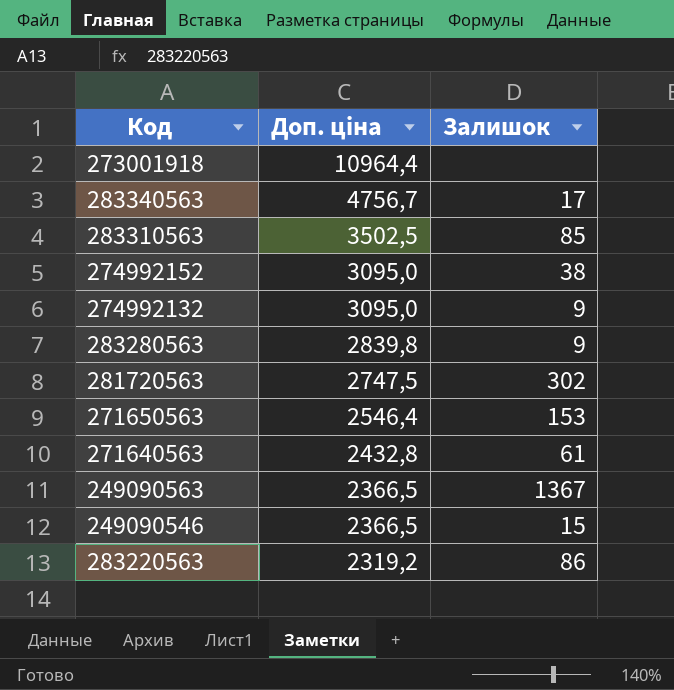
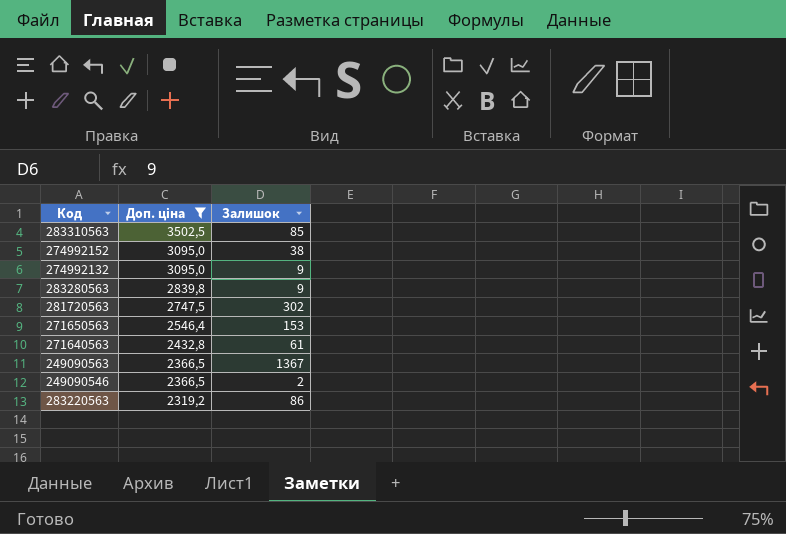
filter: none -> Доп. ціна <= 3502,5
249090546 | Залишок: 15 -> 2

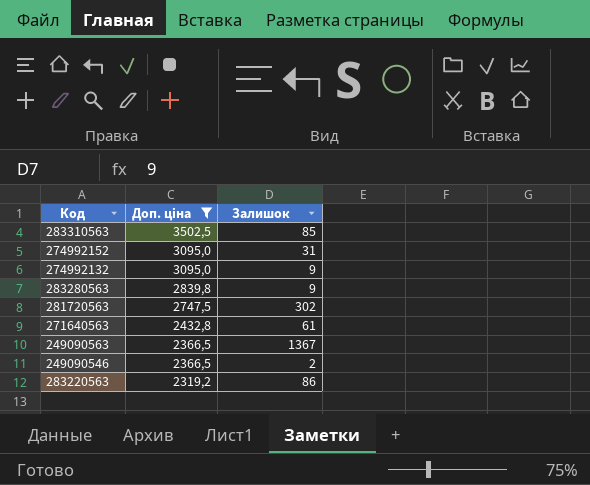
row 271650563: 2546,4 | 153 -> none
274992152 | Залишок: 38 -> 31

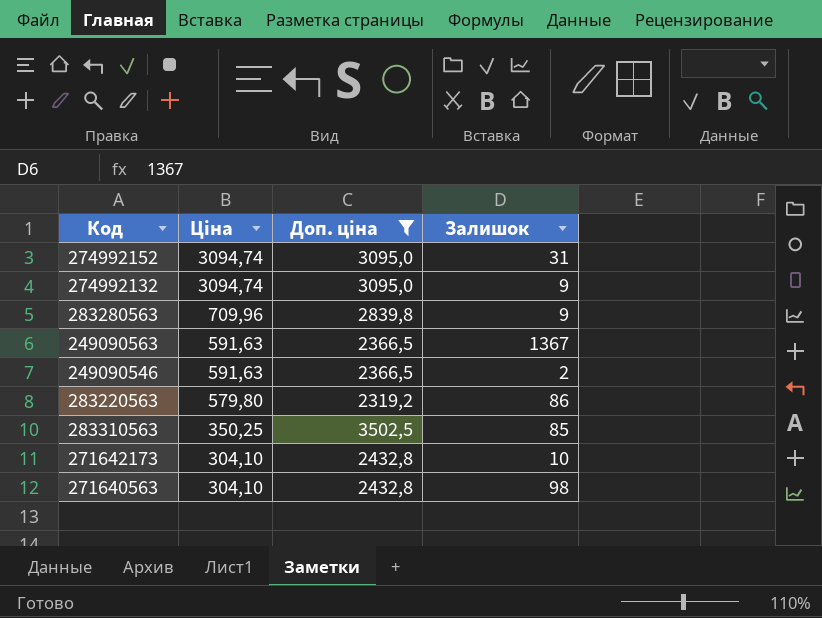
row order: Доп. ціна descending -> Ціна descending
column Ціна | position: none -> 2
row 281720563: 2747,5 | 302 -> none
row 271642173: none -> 304,10 | 2432,8 | 10
271640563 | Залишок: 61 -> 98

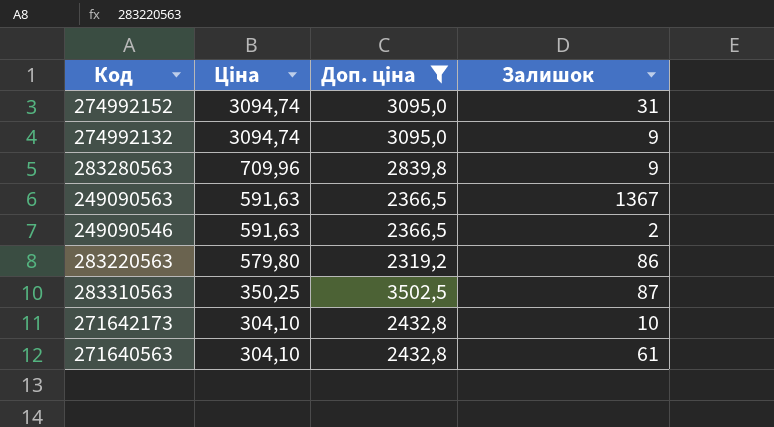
283310563 | Залишок: 85 -> 87
271640563 | Залишок: 98 -> 61

